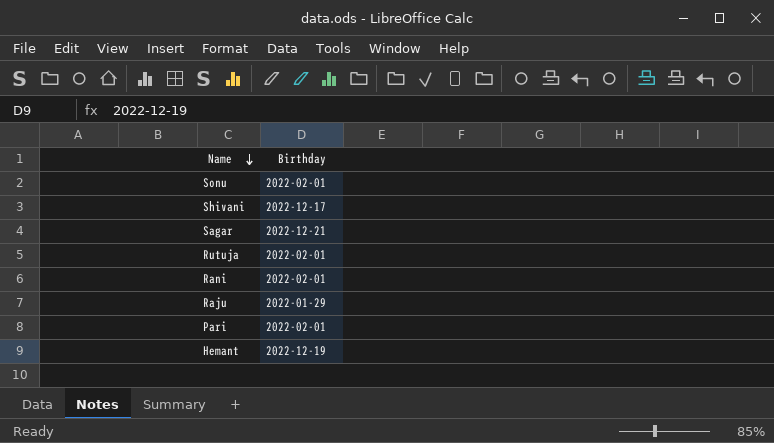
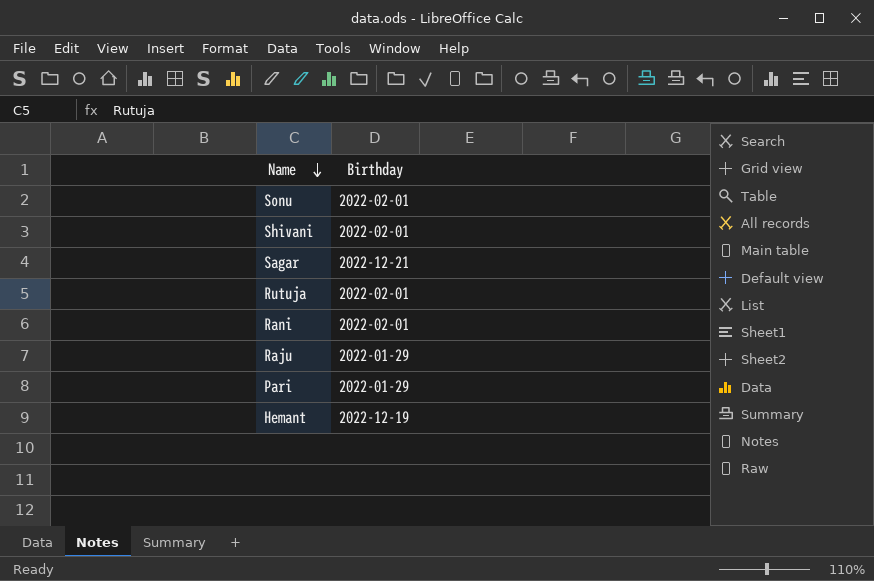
Shivani | Birthday: 2022-12-17 -> 2022-02-01
Pari | Birthday: 2022-02-01 -> 2022-01-29

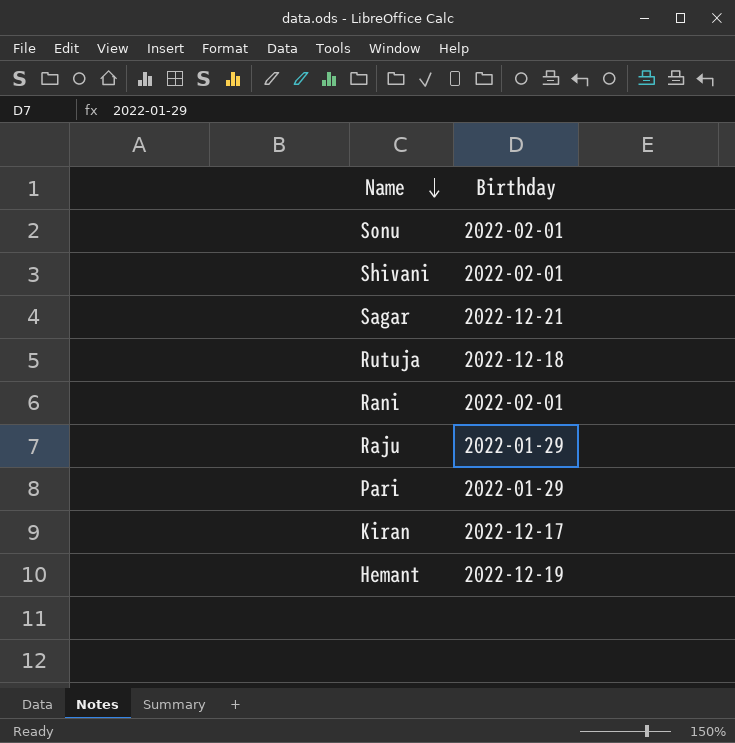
Rutuja | Birthday: 2022-02-01 -> 2022-12-18
row Kiran: none -> 2022-12-17

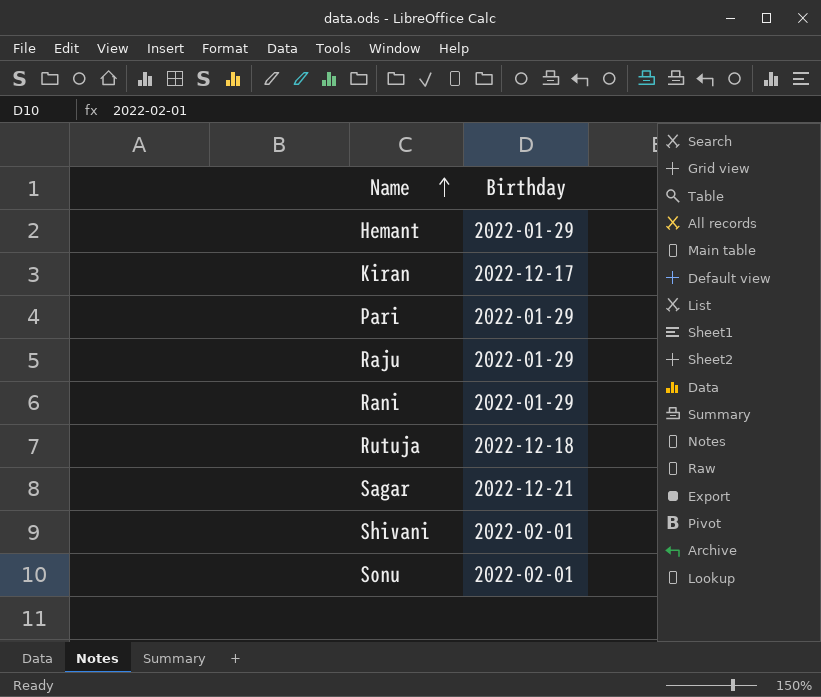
row order: Name descending -> Name ascending
Hemant | Birthday: 2022-12-19 -> 2022-01-29
Rani | Birthday: 2022-02-01 -> 2022-01-29

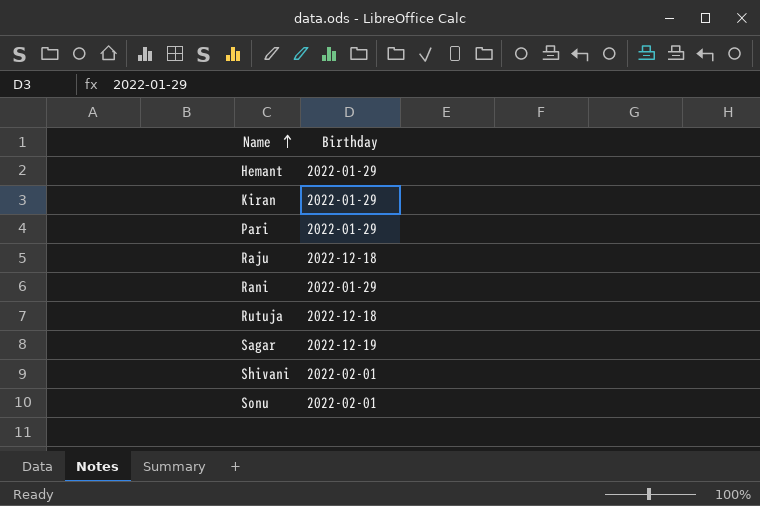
Kiran | Birthday: 2022-12-17 -> 2022-01-29
Raju | Birthday: 2022-01-29 -> 2022-12-18
Sagar | Birthday: 2022-12-21 -> 2022-12-19

